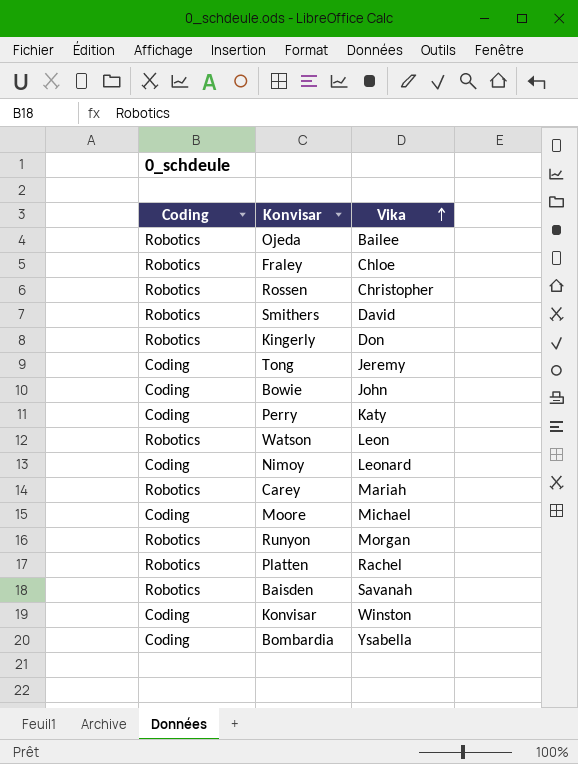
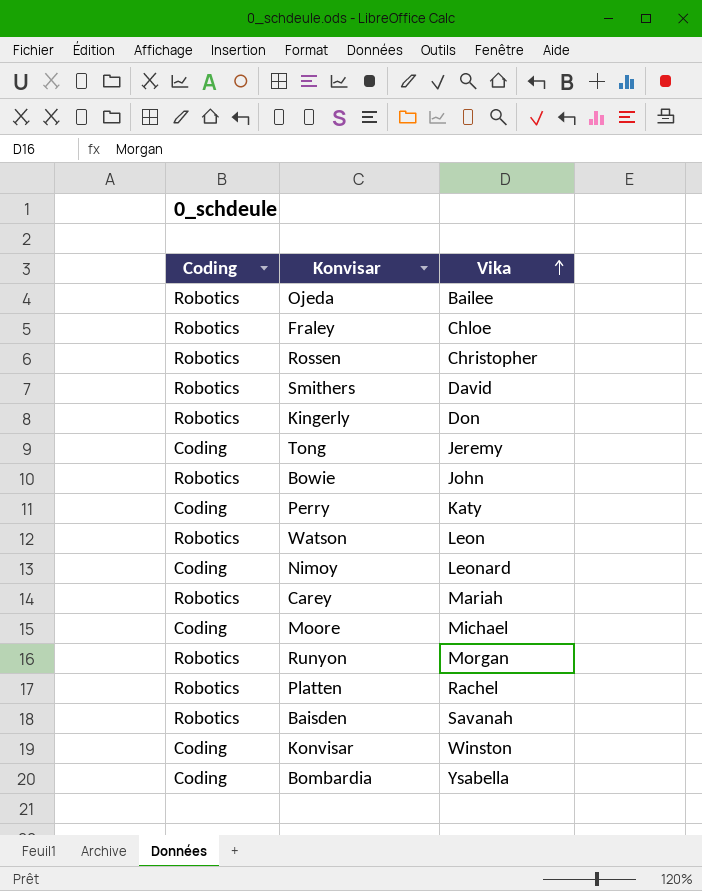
Bowie | Coding: Coding -> Robotics

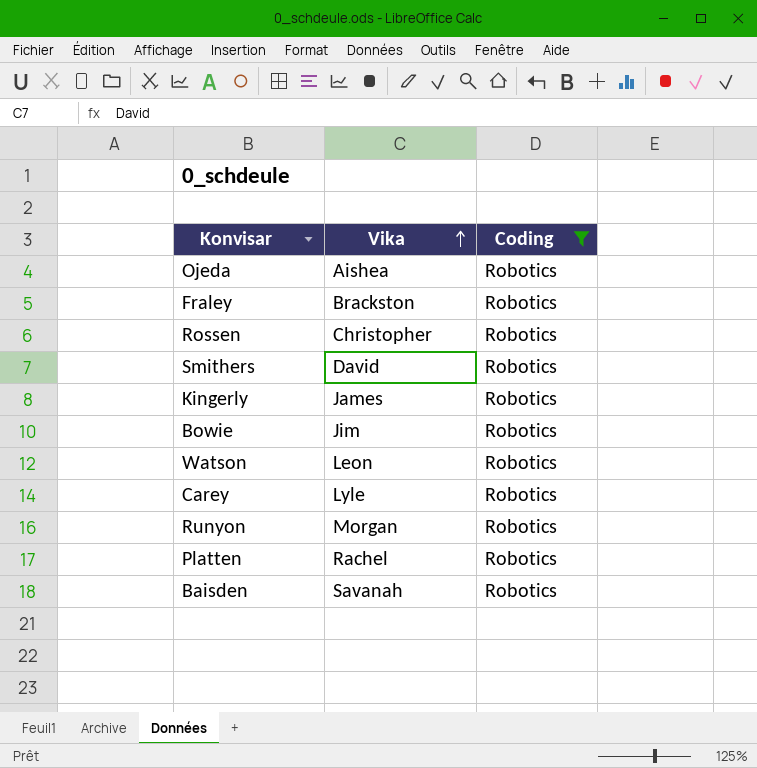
filter: none -> Coding = Robotics
column Coding | position: 1 -> 3
Ojeda | Vika: Bailee -> Aishea
Fraley | Vika: Chloe -> Brackston
Kingerly | Vika: Don -> James
Bowie | Vika: John -> Jim
Carey | Vika: Mariah -> Lyle

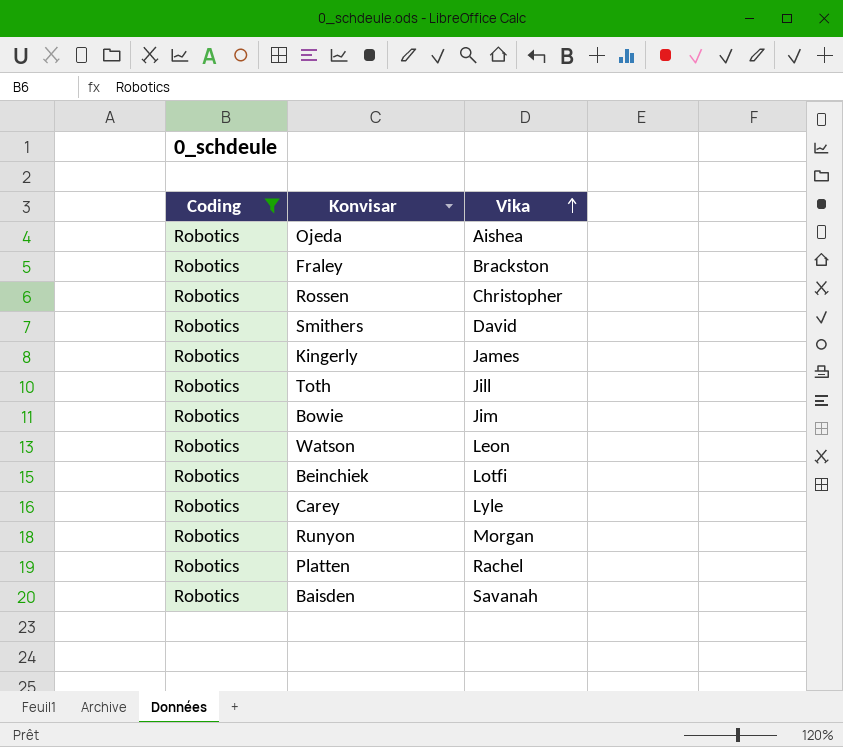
column Coding | position: 3 -> 1
row Toth: none -> Robotics | Jill
row Beinchiek: none -> Robotics | Lotfi

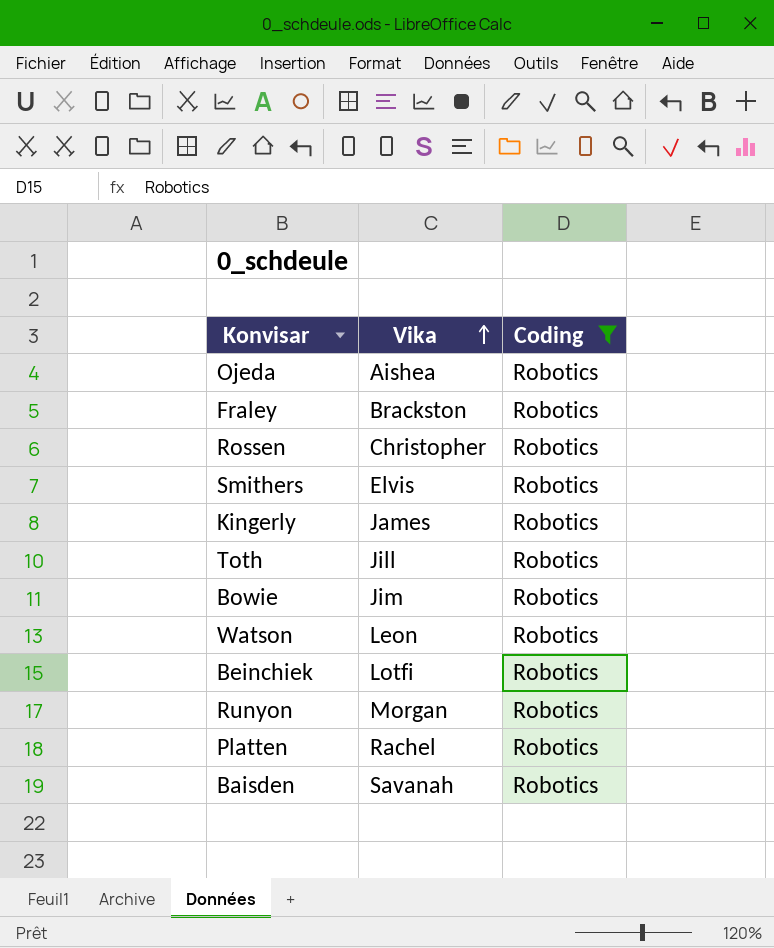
column Coding | position: 1 -> 3
row Carey: Robotics | Lyle -> none
Smithers | Vika: David -> Elvis

